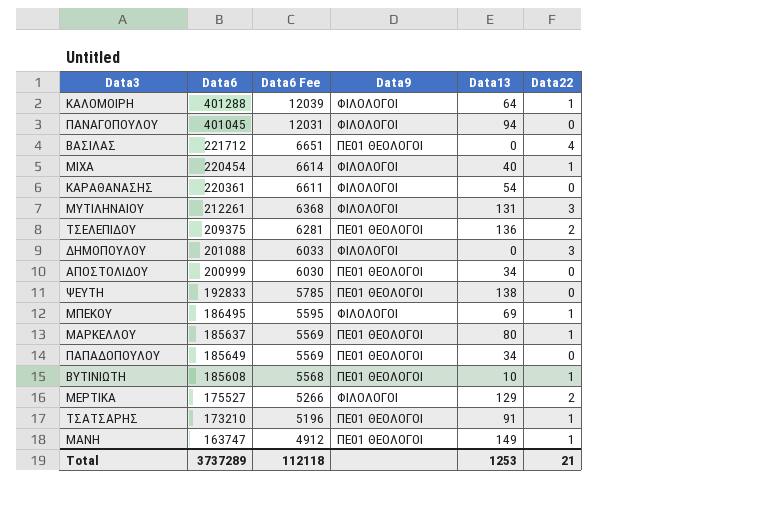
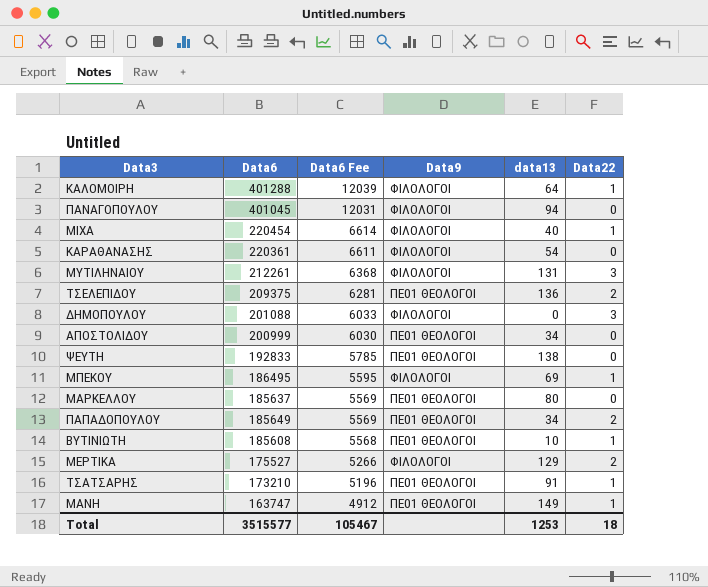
column name: Data13 -> data13
row ΒΑΣΙΛΑΣ: 221712 | 6651 | ΠΕ01 ΘΕΟΛΟΓΟΙ | 0 | 4 -> none
ΜΑΡΚΕΛΛΟΥ | Data22: 1 -> 0
ΠΑΠΑΔΟΠΟΥΛΟΥ | Data22: 0 -> 2
Total | Data6: 3737289 -> 3515577
Total | Data6 Fee: 112118 -> 105467
Total | Data22: 21 -> 18

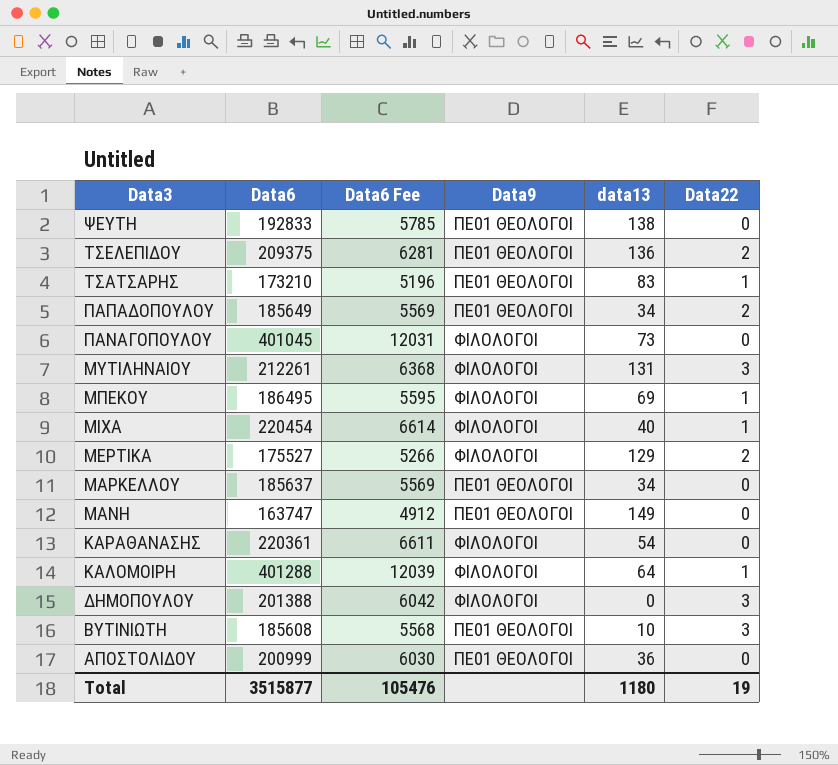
row order: Data6 Fee descending -> Data3 descending
ΤΣΑΤΣΑΡΗΣ | data13: 91 -> 83
ΠΑΝΑΓΟΠΟΥΛΟΥ | data13: 94 -> 73
ΜΑΡΚΕΛΛΟΥ | data13: 80 -> 34
ΜΑΝΗ | Data22: 1 -> 0
ΔΗΜΟΠΟΥΛΟΥ | Data6: 201088 -> 201388
ΔΗΜΟΠΟΥΛΟΥ | Data6 Fee: 6033 -> 6042
ΒΥΤΙΝΙΩΤΗ | Data22: 1 -> 3
ΑΠΟΣΤΟΛΙΔΟΥ | data13: 34 -> 36
Total | Data6: 3515577 -> 3515877
Total | Data6 Fee: 105467 -> 105476
Total | data13: 1253 -> 1180
Total | Data22: 18 -> 19

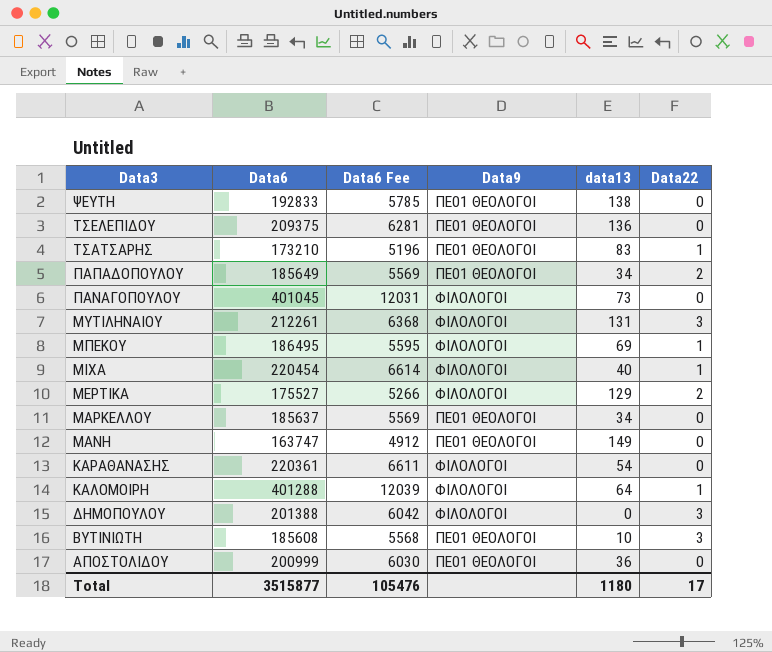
ΤΣΕΛΕΠΙΔΟΥ | Data22: 2 -> 0
Total | Data22: 19 -> 17

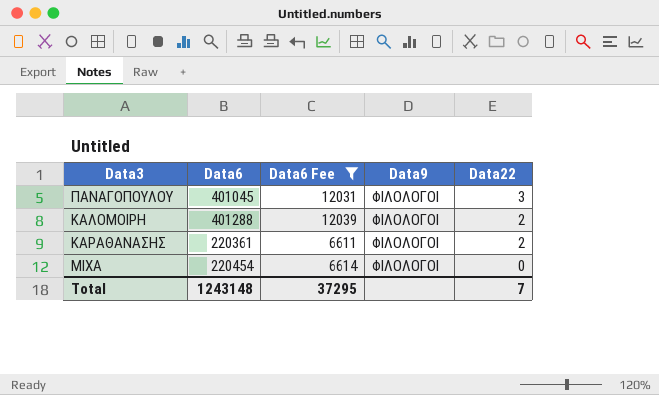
filter: none -> Data6 Fee >= 6611
row order: Data3 descending -> Data22 descending
column data13 | position: 5 -> none
ΠΑΝΑΓΟΠΟΥΛΟΥ | Data22: 0 -> 3
ΚΑΛΟΜΟΙΡΗ | Data22: 1 -> 2
ΚΑΡΑΘΑΝΑΣΗΣ | Data22: 0 -> 2
ΜΙΧΑ | Data22: 1 -> 0
Total | Data6: 3515877 -> 1243148
Total | Data6 Fee: 105476 -> 37295
Total | Data22: 17 -> 7

